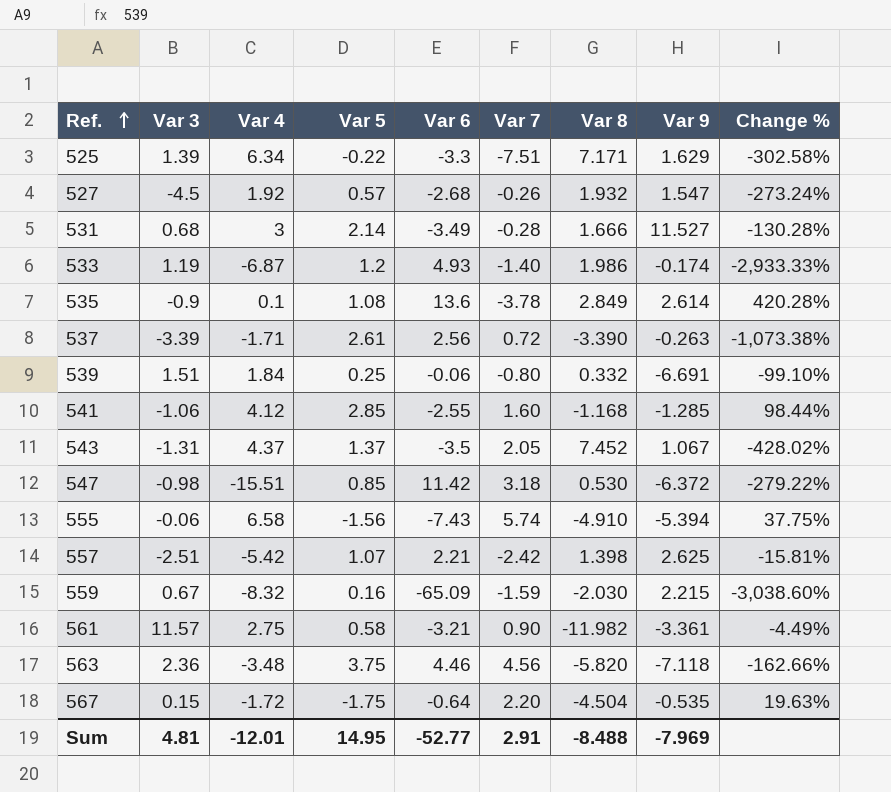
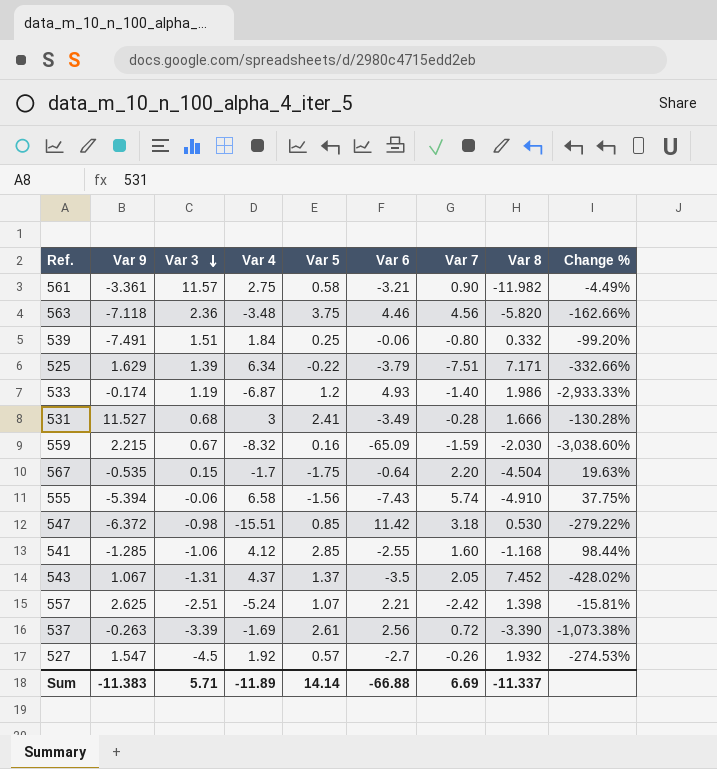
row order: Ref. ascending -> Var 3 descending
column Var 9 | position: 8 -> 2
row 535: -0.9 | 0.1 | 1.08 | 13.6 | -3.78 | 2.849 | 2.614 | 420.28% -> none
539 | Var 9: -6.691 -> -7.491
539 | Change %: -99.10% -> -99.20%
525 | Var 6: -3.3 -> -3.79
525 | Change %: -302.58% -> -332.66%
531 | Var 5: 2.14 -> 2.41
567 | Var 4: -1.72 -> -1.7
557 | Var 4: -5.42 -> -5.24
537 | Var 4: -1.71 -> -1.69
527 | Var 6: -2.68 -> -2.7
527 | Change %: -273.24% -> -274.53%
Sum | Var 9: -7.969 -> -11.383
Sum | Var 3: 4.81 -> 5.71
Sum | Var 4: -12.01 -> -11.89
Sum | Var 5: 14.95 -> 14.14
Sum | Var 6: -52.77 -> -66.88
Sum | Var 7: 2.91 -> 6.69
Sum | Var 8: -8.488 -> -11.337

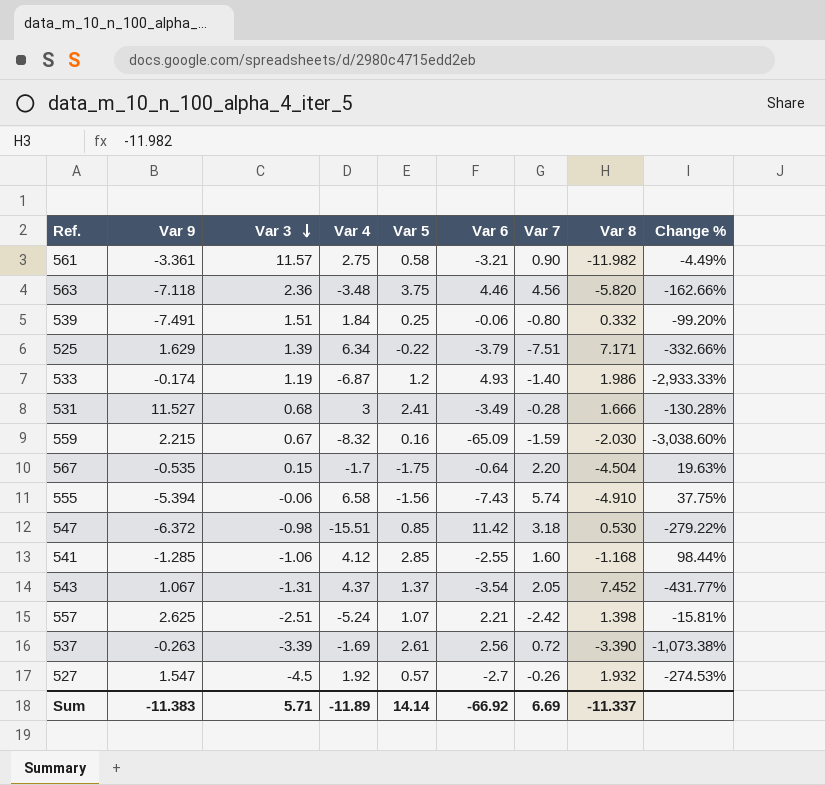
543 | Var 6: -3.5 -> -3.54
543 | Change %: -428.02% -> -431.77%
Sum | Var 6: -66.88 -> -66.92

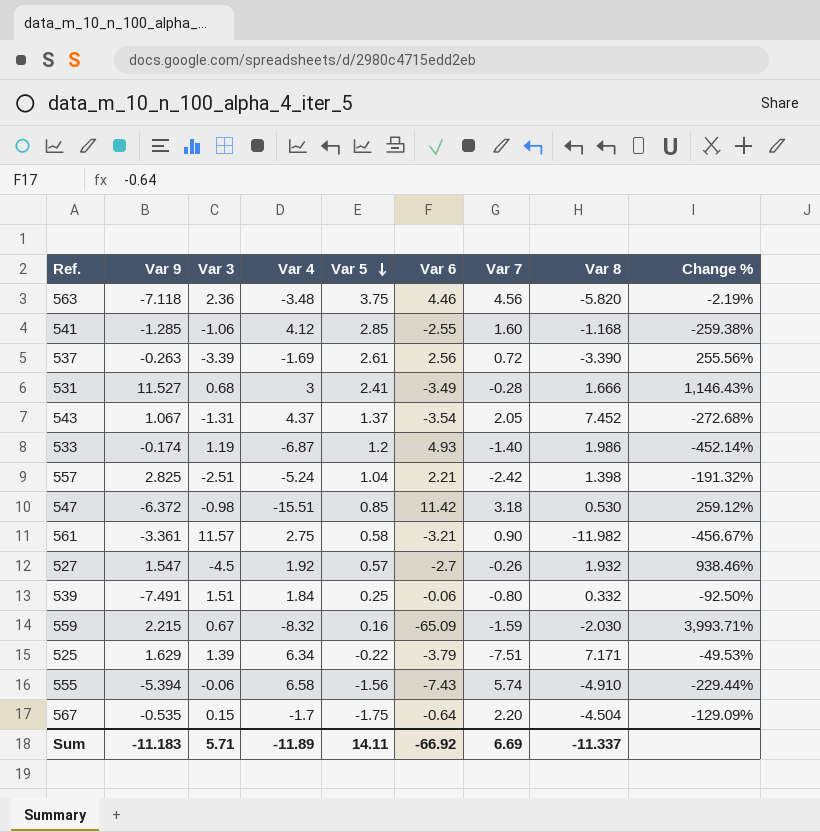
row order: Var 3 descending -> Var 5 descending
column Change % | formula: ([Var 6] - [Var 9]) / [Var 9] -> ([Var 6] - [Var 7]) / [Var 7]
557 | Var 9: 2.625 -> 2.825
557 | Var 5: 1.07 -> 1.04
Sum | Var 9: -11.383 -> -11.183
Sum | Var 5: 14.14 -> 14.11

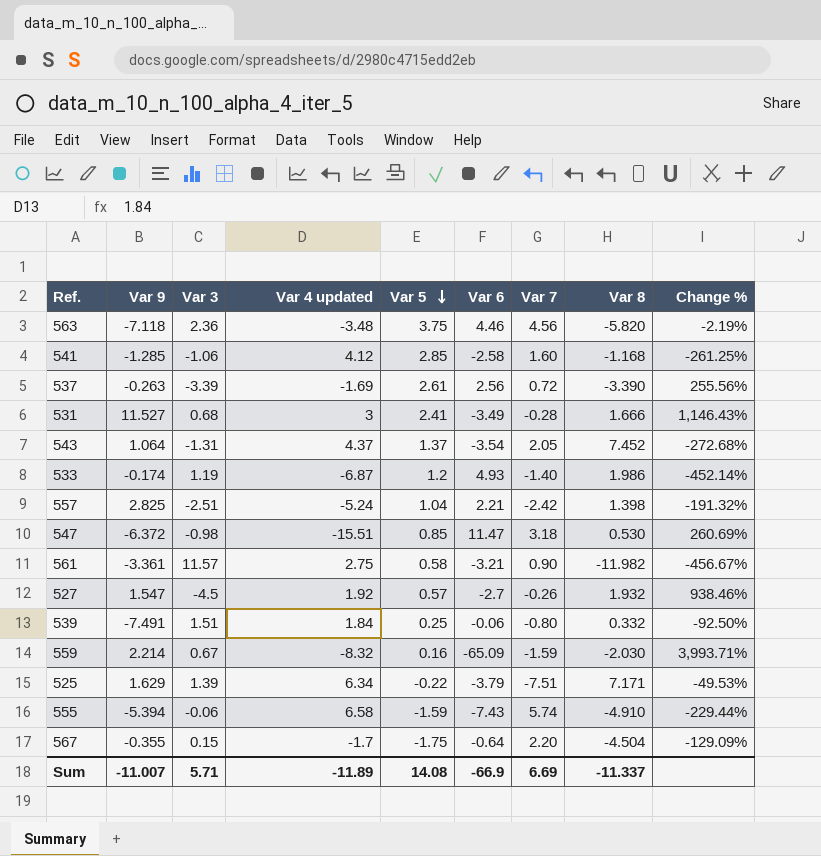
column name: Var 4 -> Var 4 updated
541 | Var 6: -2.55 -> -2.58
541 | Change %: -259.38% -> -261.25%
543 | Var 9: 1.067 -> 1.064
547 | Var 6: 11.42 -> 11.47
547 | Change %: 259.12% -> 260.69%
559 | Var 9: 2.215 -> 2.214
555 | Var 5: -1.56 -> -1.59
567 | Var 9: -0.535 -> -0.355
Sum | Var 9: -11.183 -> -11.007
Sum | Var 5: 14.11 -> 14.08
Sum | Var 6: -66.92 -> -66.9

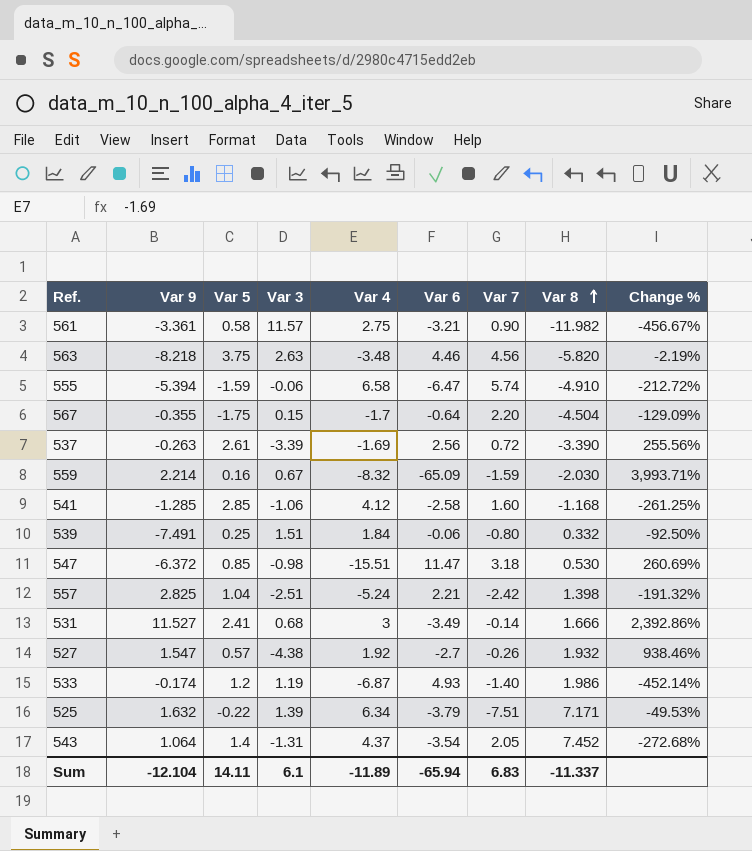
row order: Var 5 descending -> Var 8 ascending
column Var 5 | position: 5 -> 3
column name: Var 4 updated -> Var 4
563 | Var 9: -7.118 -> -8.218
563 | Var 3: 2.36 -> 2.63
555 | Var 6: -7.43 -> -6.47
555 | Change %: -229.44% -> -212.72%
531 | Var 7: -0.28 -> -0.14
531 | Change %: 1,146.43% -> 2,392.86%
527 | Var 3: -4.5 -> -4.38
525 | Var 9: 1.629 -> 1.632
543 | Var 5: 1.37 -> 1.4
Sum | Var 9: -11.007 -> -12.104
Sum | Var 5: 14.08 -> 14.11
Sum | Var 3: 5.71 -> 6.1
Sum | Var 6: -66.9 -> -65.94
Sum | Var 7: 6.69 -> 6.83

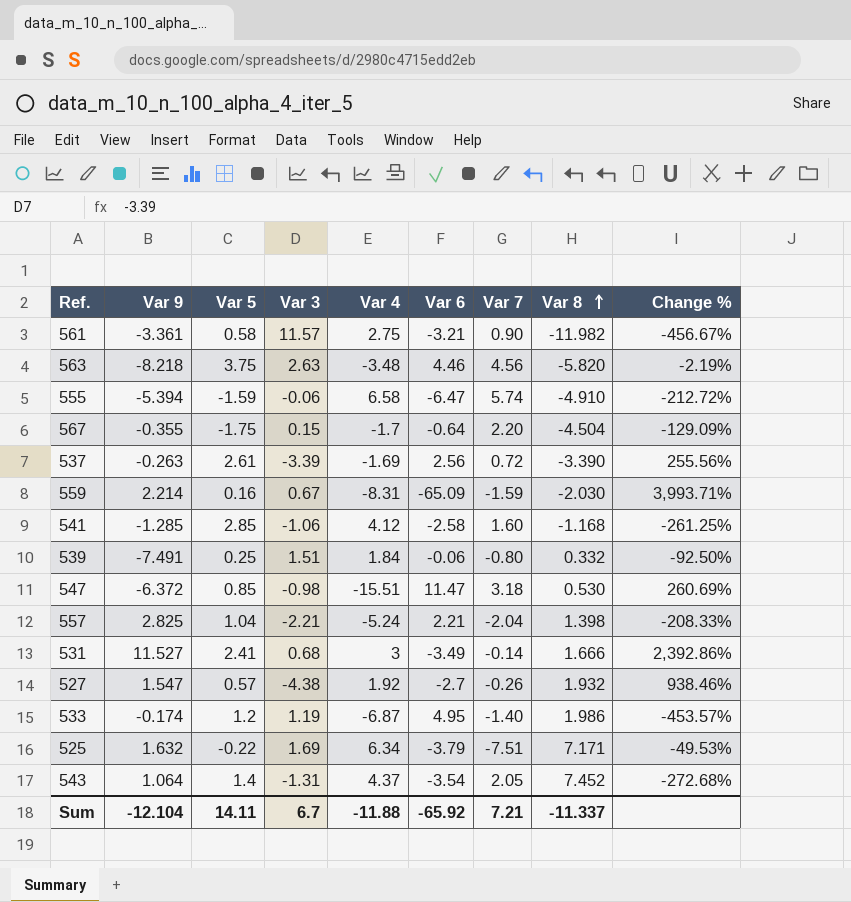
559 | Var 4: -8.32 -> -8.31
557 | Var 3: -2.51 -> -2.21
557 | Var 7: -2.42 -> -2.04
557 | Change %: -191.32% -> -208.33%
533 | Var 6: 4.93 -> 4.95
533 | Change %: -452.14% -> -453.57%
525 | Var 3: 1.39 -> 1.69
Sum | Var 3: 6.1 -> 6.7
Sum | Var 4: -11.89 -> -11.88
Sum | Var 6: -65.94 -> -65.92
Sum | Var 7: 6.83 -> 7.21

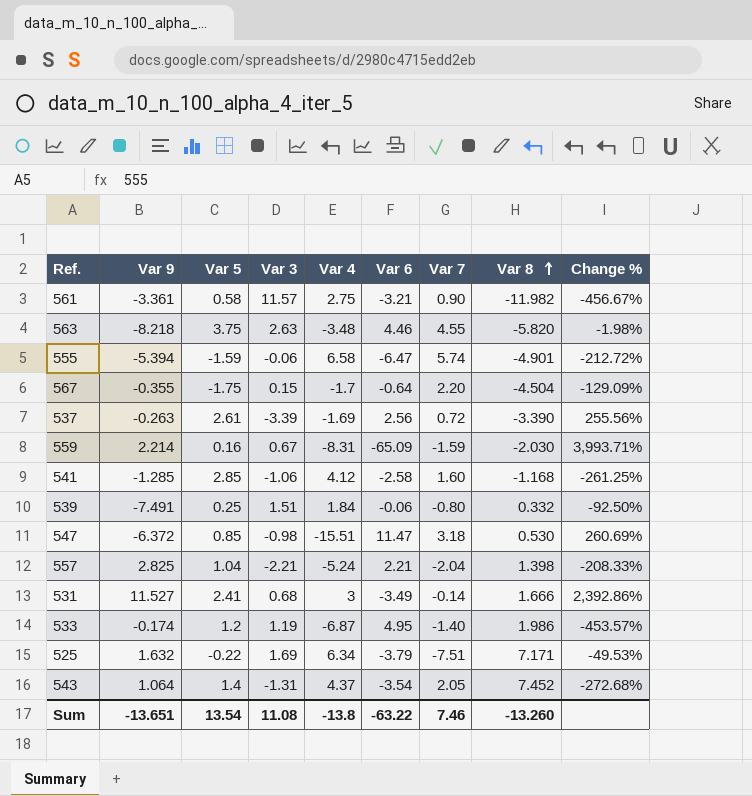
row 527: 1.547 | 0.57 | -4.38 | 1.92 | -2.7 | -0.26 | 1.932 | 938.46% -> none
563 | Var 7: 4.56 -> 4.55
563 | Change %: -2.19% -> -1.98%
555 | Var 8: -4.910 -> -4.901
Sum | Var 9: -12.104 -> -13.651
Sum | Var 5: 14.11 -> 13.54
Sum | Var 3: 6.7 -> 11.08
Sum | Var 4: -11.88 -> -13.8
Sum | Var 6: -65.92 -> -63.22
Sum | Var 7: 7.21 -> 7.46
Sum | Var 8: -11.337 -> -13.260

